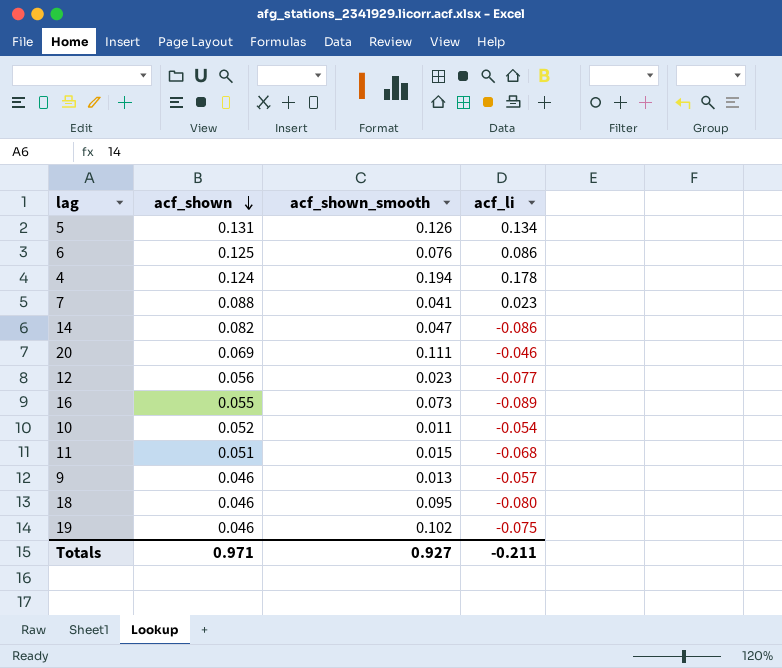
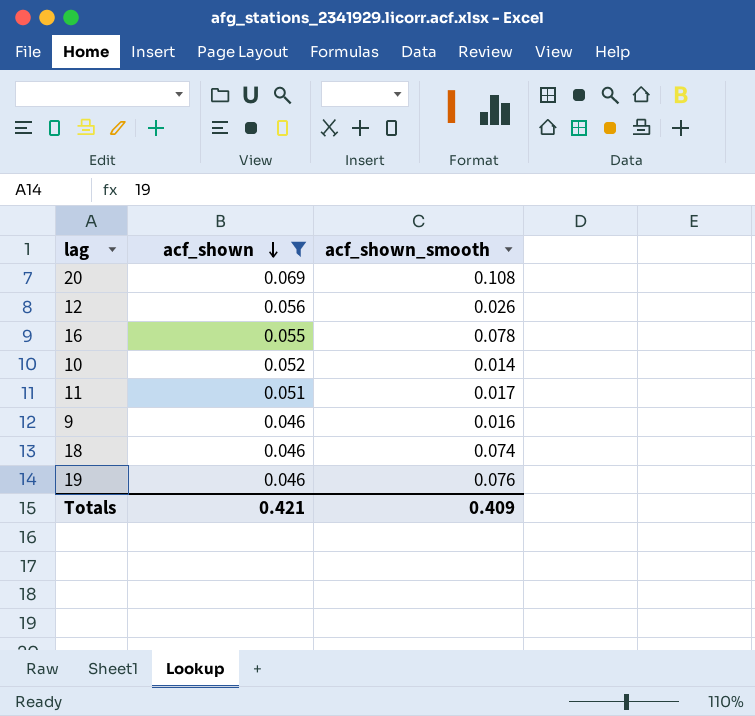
filter: none -> acf_shown <= 0.069
column acf_li | position: 4 -> none
20 | acf_shown_smooth: 0.111 -> 0.108
12 | acf_shown_smooth: 0.023 -> 0.026
16 | acf_shown_smooth: 0.073 -> 0.078
10 | acf_shown_smooth: 0.011 -> 0.014
11 | acf_shown_smooth: 0.015 -> 0.017
9 | acf_shown_smooth: 0.013 -> 0.016
18 | acf_shown_smooth: 0.095 -> 0.074
19 | acf_shown_smooth: 0.102 -> 0.076
Totals | acf_shown: 0.971 -> 0.421
Totals | acf_shown_smooth: 0.927 -> 0.409

